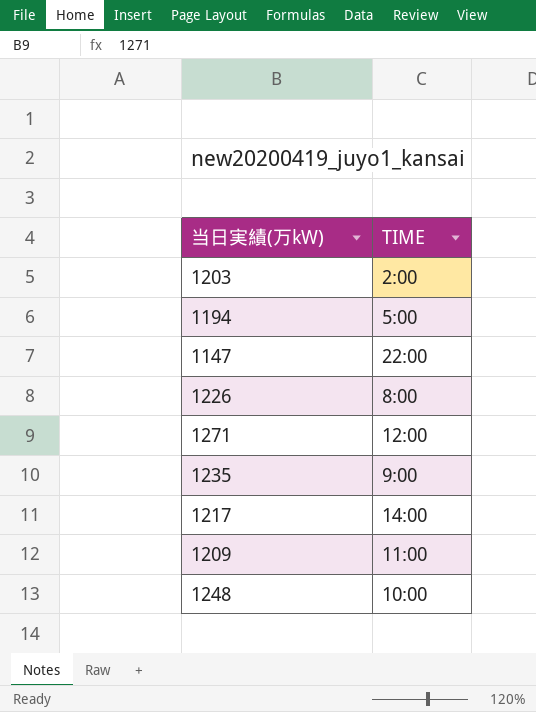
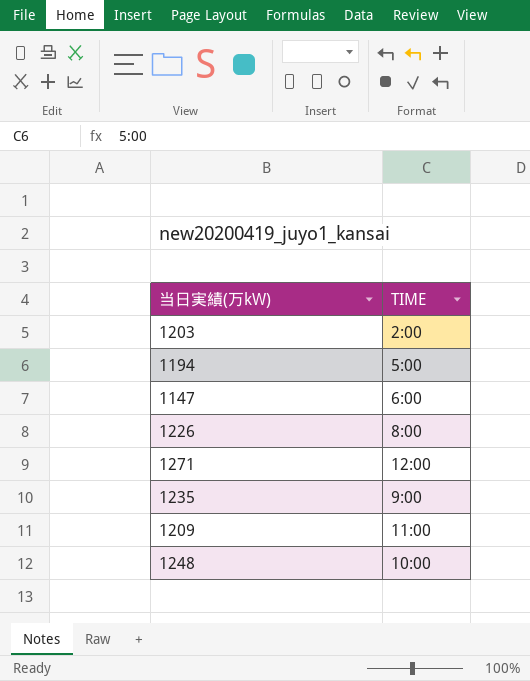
row 1217: 14:00 -> none
1147 | TIME: 22:00 -> 6:00

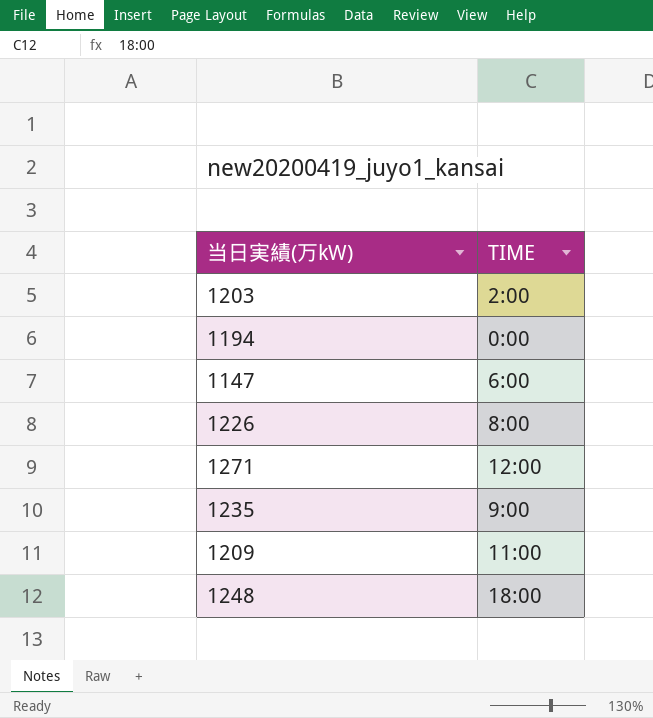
1194 | TIME: 5:00 -> 0:00
1248 | TIME: 10:00 -> 18:00

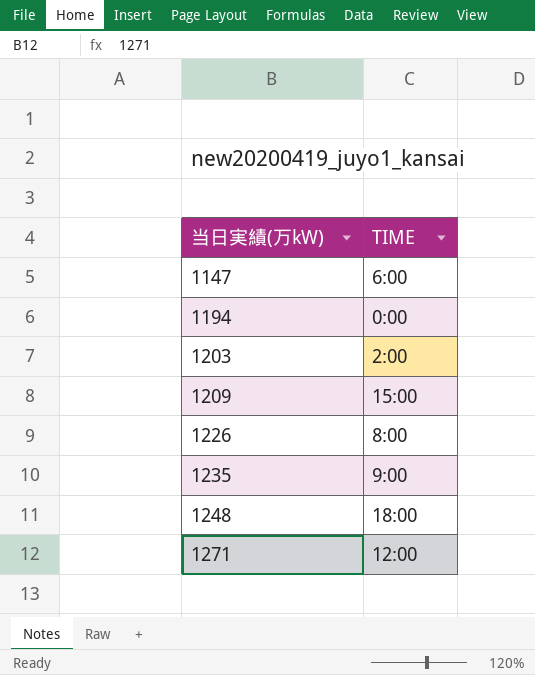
row order: none -> 当日実績(万kW) ascending
1209 | TIME: 11:00 -> 15:00

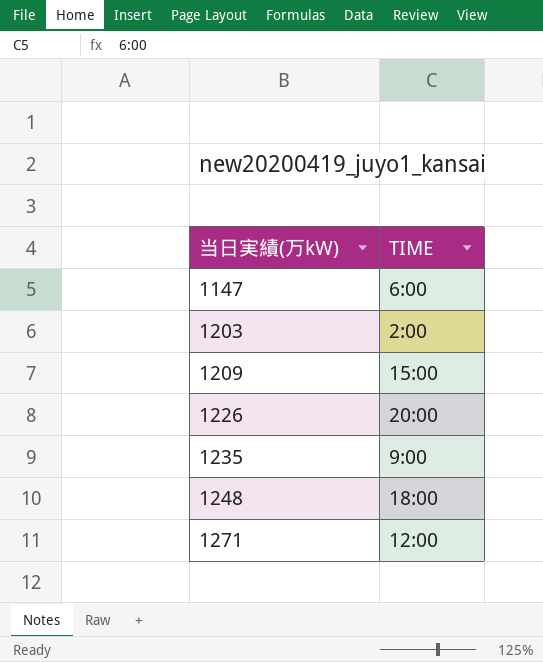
row 1194: 0:00 -> none
1226 | TIME: 8:00 -> 20:00

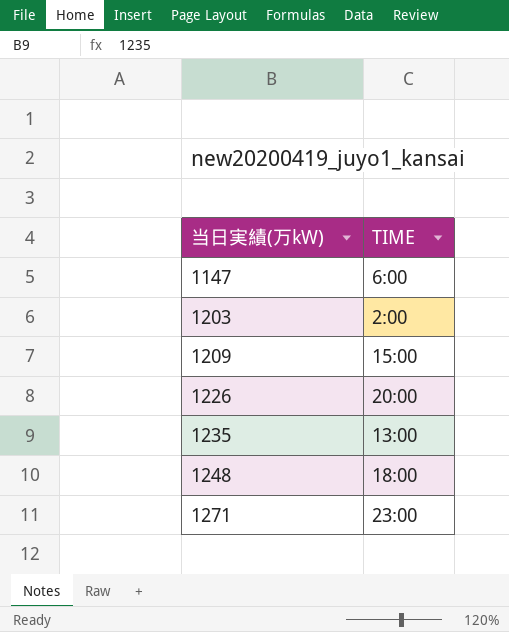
1235 | TIME: 9:00 -> 13:00
1271 | TIME: 12:00 -> 23:00

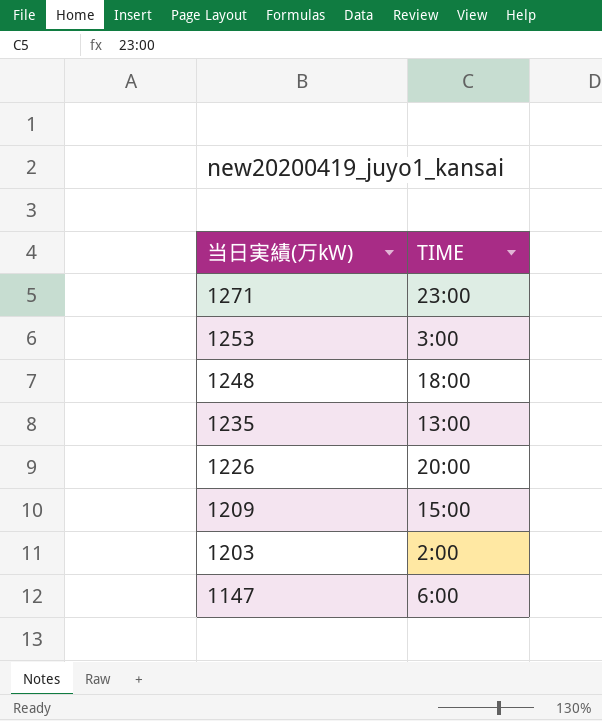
row order: 当日実績(万kW) ascending -> 当日実績(万kW) descending
row 1253: none -> 3:00

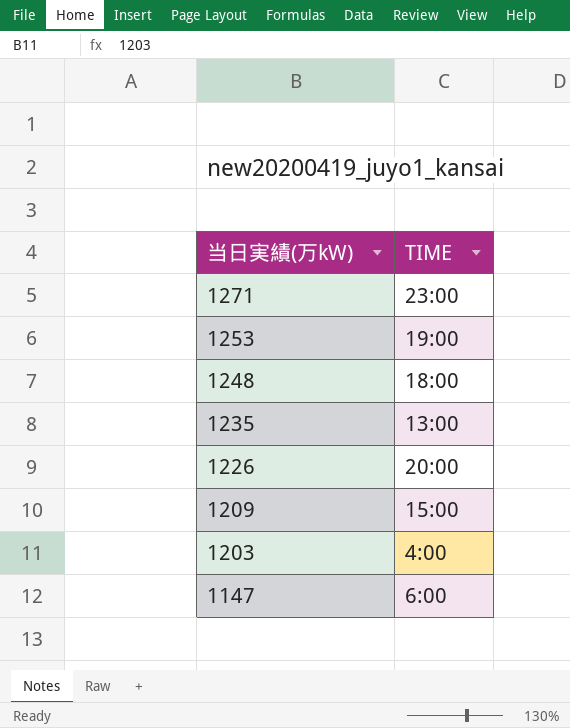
1253 | TIME: 3:00 -> 19:00
1203 | TIME: 2:00 -> 4:00

